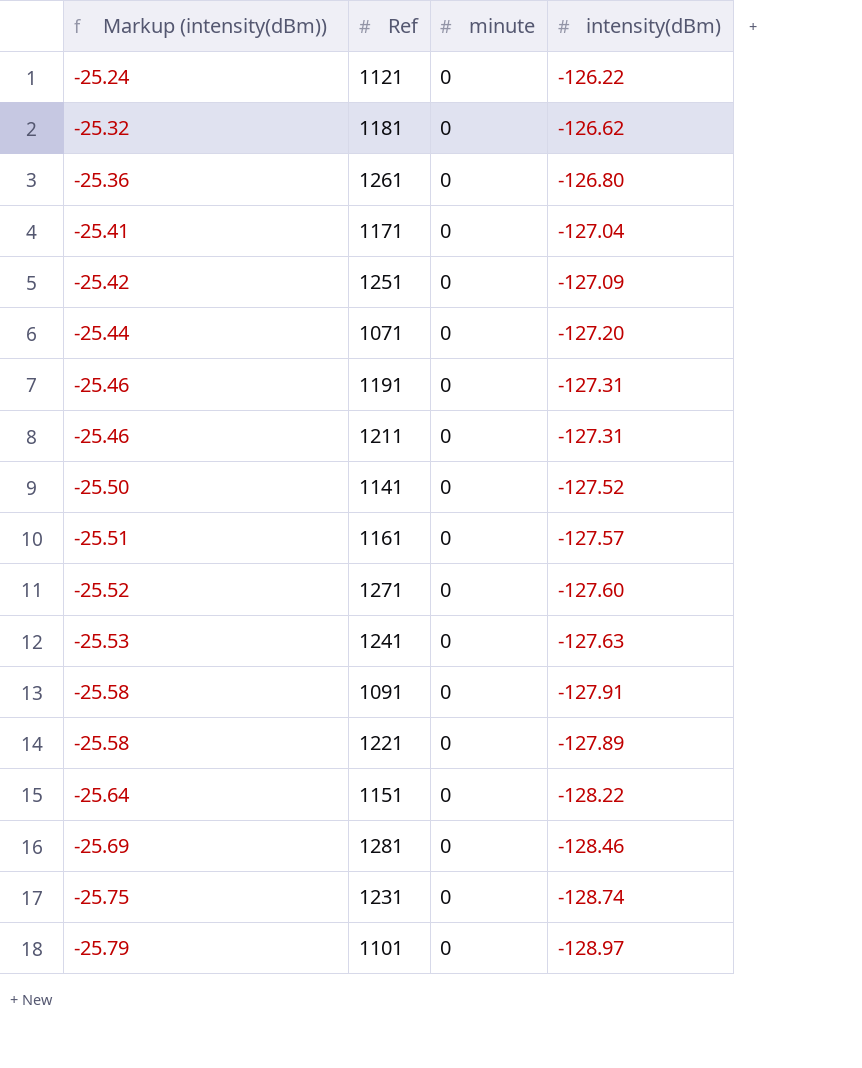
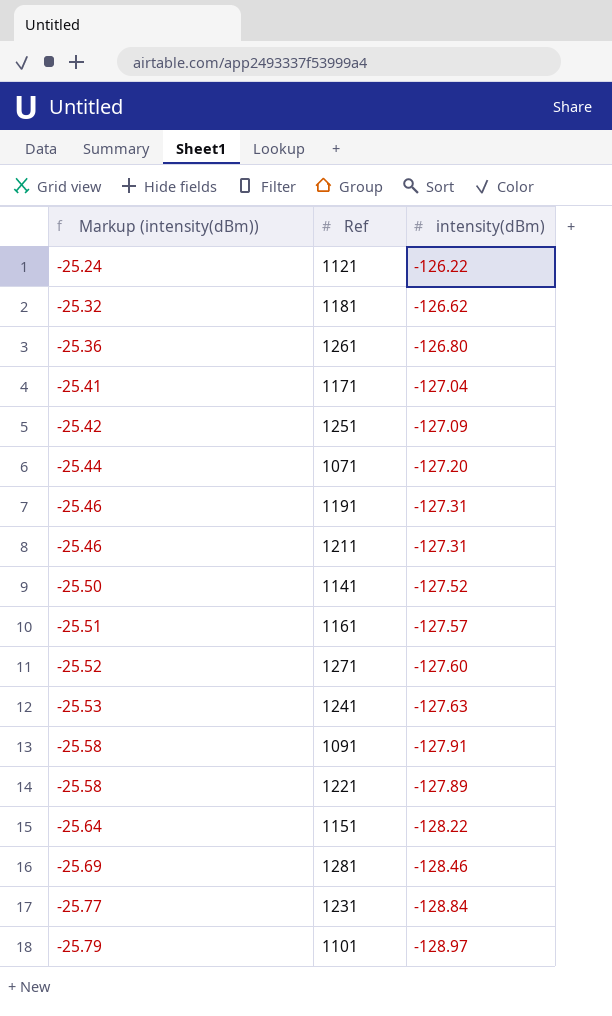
column minute | position: 3 -> none
1231 | Markup (intensity(dBm)): -25.75 -> -25.77
1231 | intensity(dBm): -128.74 -> -128.84

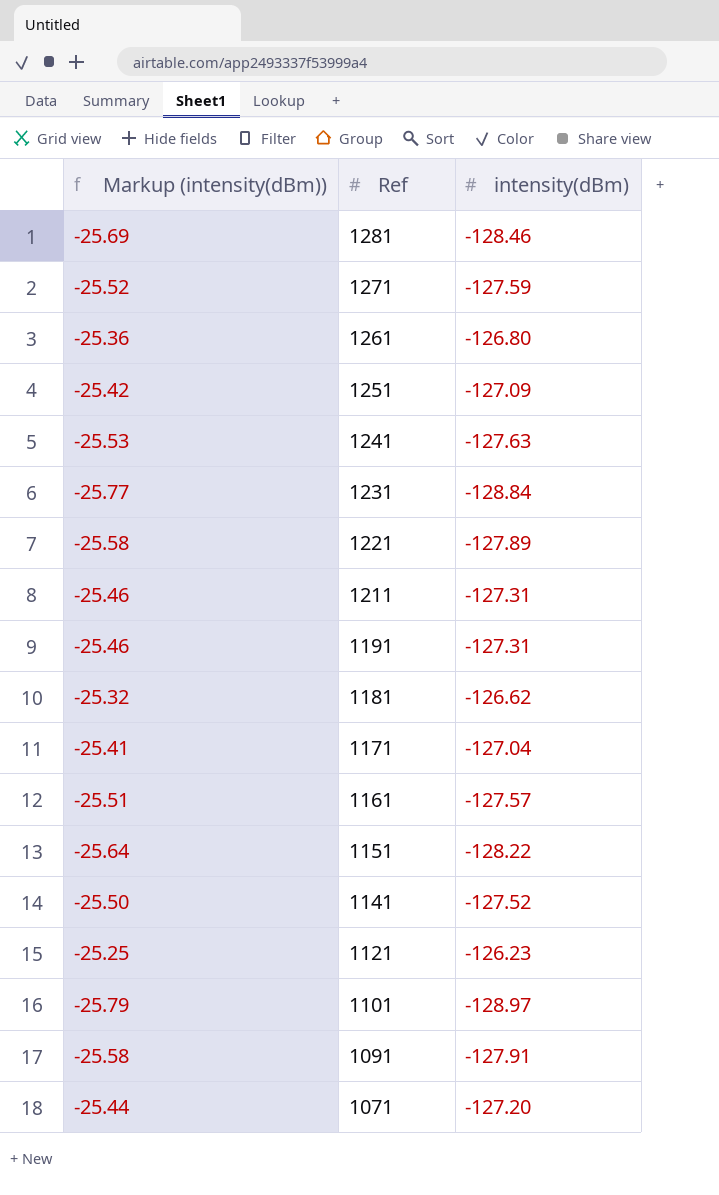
row order: Markup (intensity(dBm)) descending -> Ref descending
1271 | intensity(dBm): -127.60 -> -127.59
1121 | Markup (intensity(dBm)): -25.24 -> -25.25
1121 | intensity(dBm): -126.22 -> -126.23

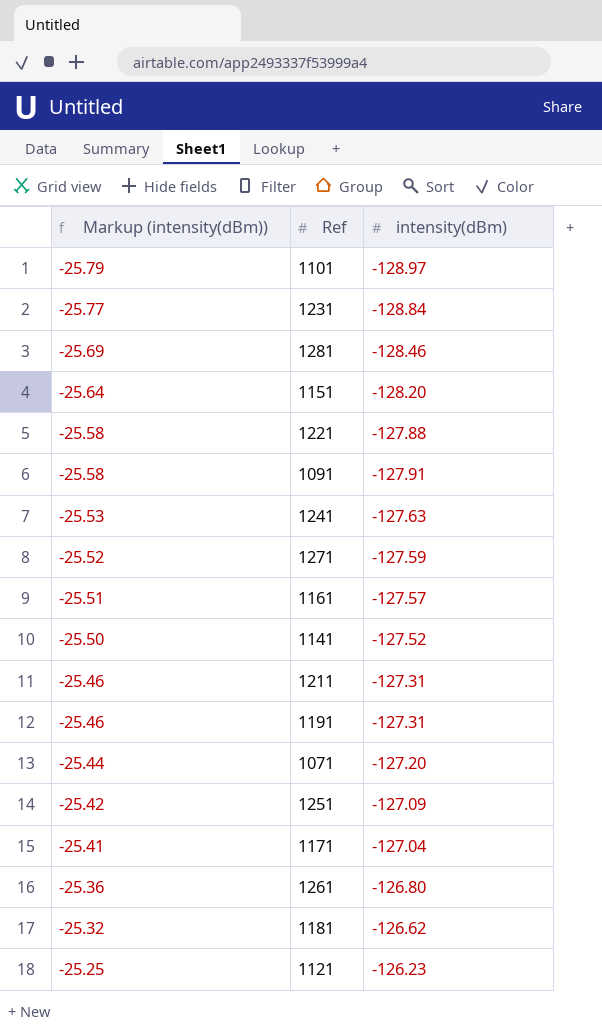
row order: Ref descending -> Markup (intensity(dBm)) ascending
1151 | intensity(dBm): -128.22 -> -128.20
1221 | intensity(dBm): -127.89 -> -127.88

